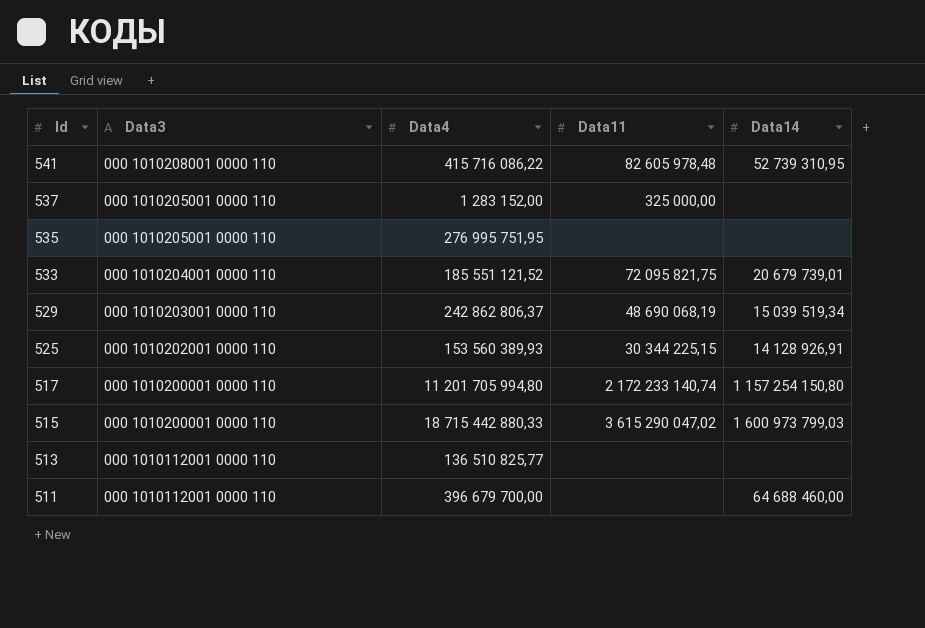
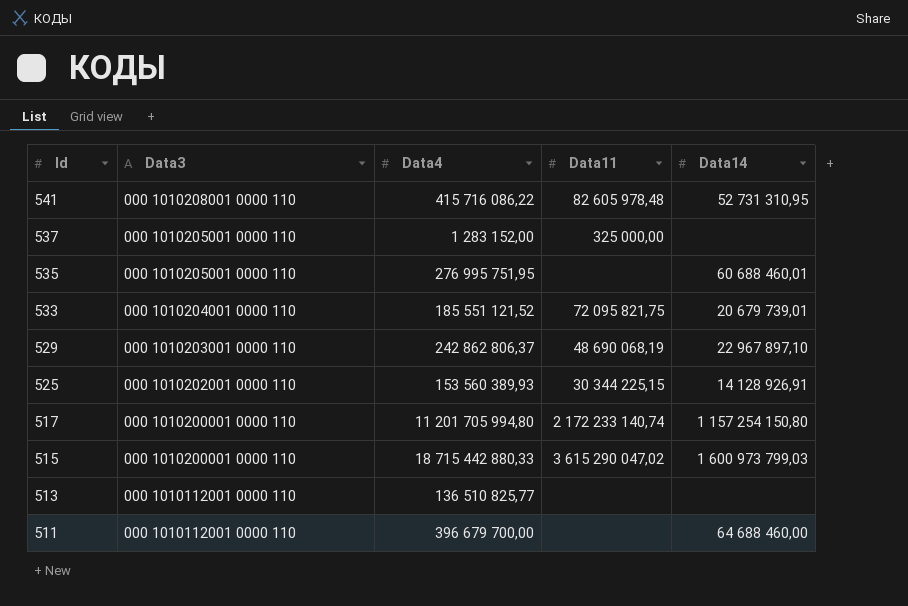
541 | Data14: 52 739 310,95 -> 52 731 310,95
535 | Data14: none -> 60 688 460,01
529 | Data14: 15 039 519,34 -> 22 967 897,10

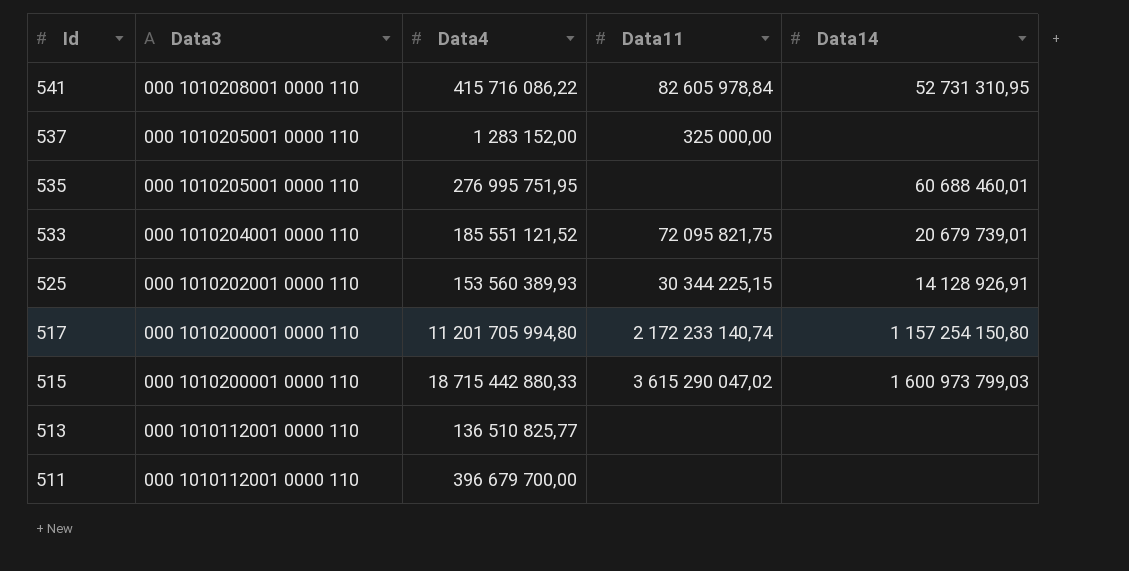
row 529: 000 1010203001 0000 110 | 242 862 806,37 | 48 690 068,19 | 22 967 897,10 -> none
541 | Data11: 82 605 978,48 -> 82 605 978,84
511 | Data14: 64 688 460,00 -> none

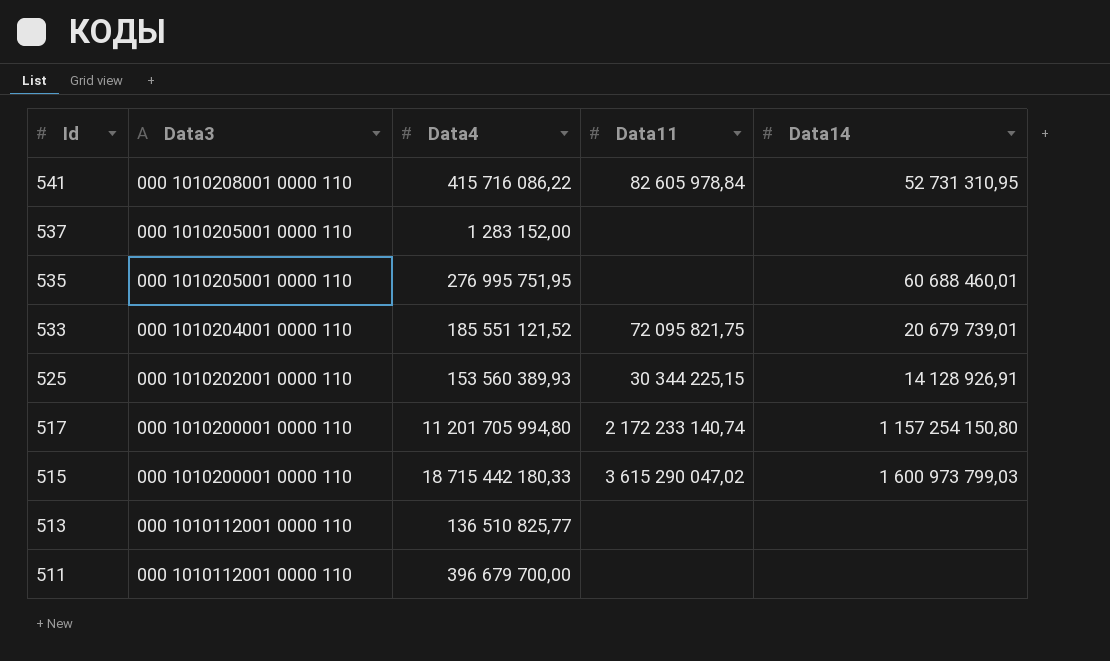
537 | Data11: 325 000,00 -> none
515 | Data4: 18 715 442 880,33 -> 18 715 442 180,33

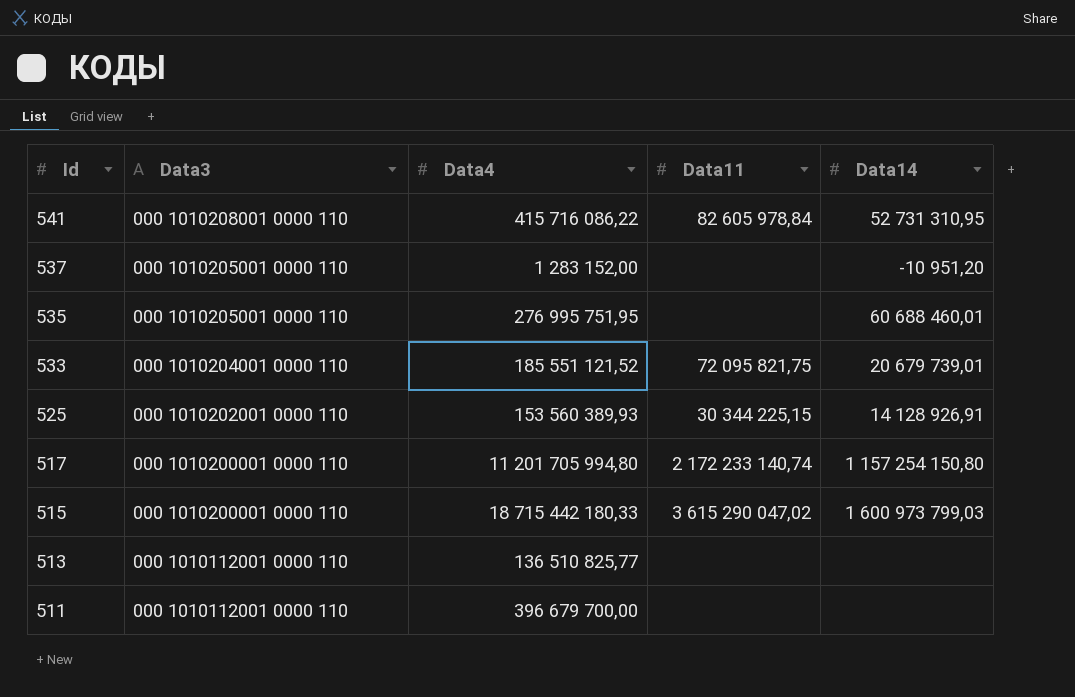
537 | Data14: none -> -10 951,20

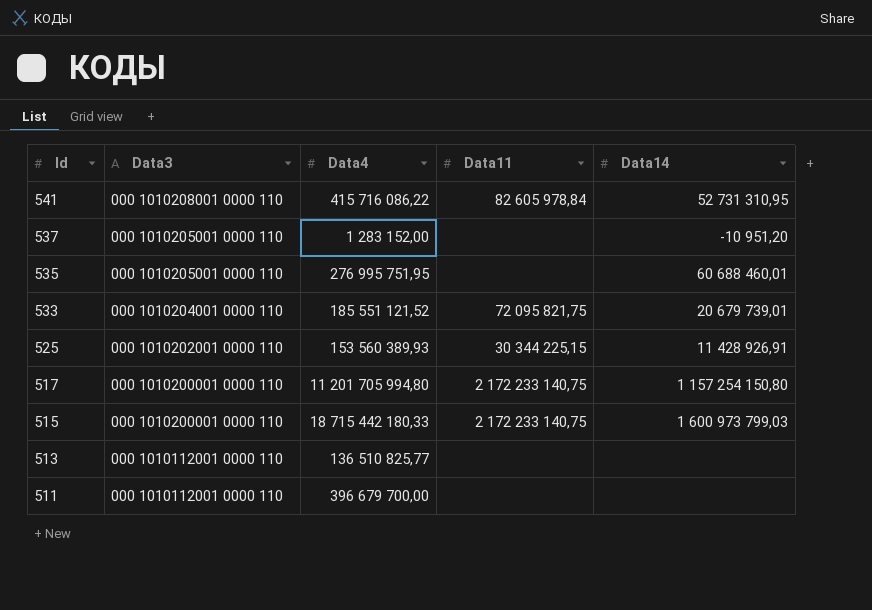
525 | Data14: 14 128 926,91 -> 11 428 926,91
517 | Data11: 2 172 233 140,74 -> 2 172 233 140,75
515 | Data11: 3 615 290 047,02 -> 2 172 233 140,75

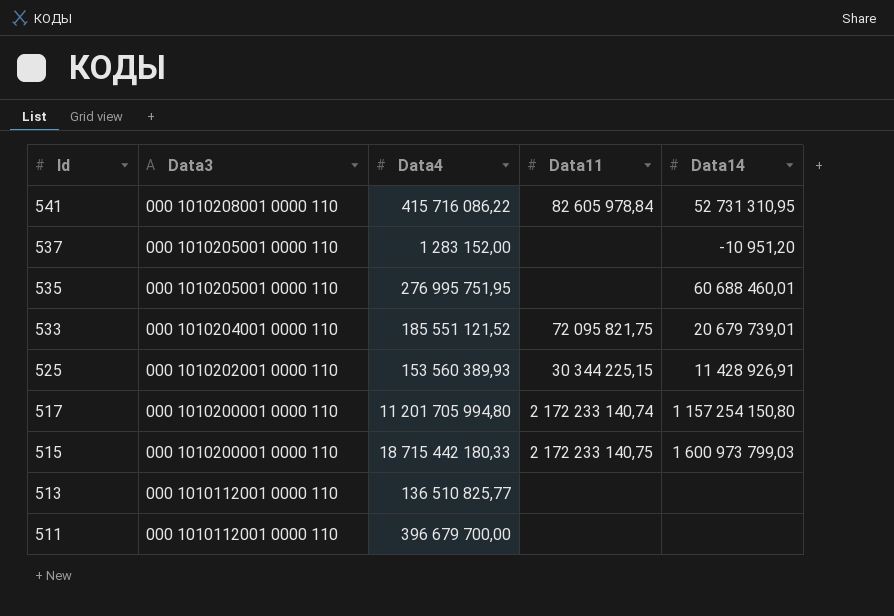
517 | Data11: 2 172 233 140,75 -> 2 172 233 140,74

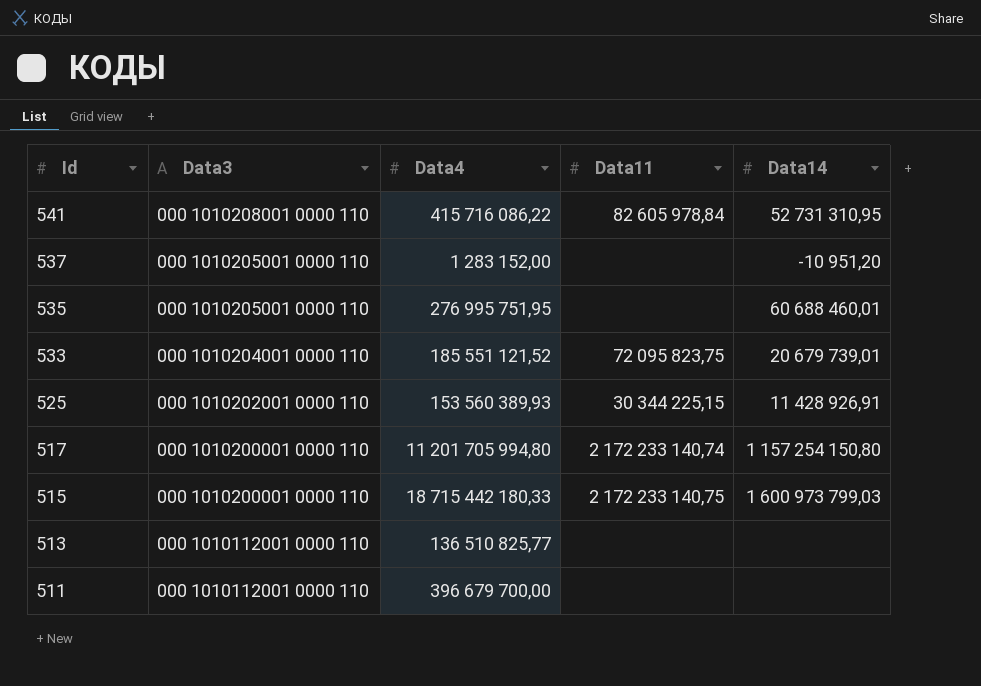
533 | Data11: 72 095 821,75 -> 72 095 823,75

